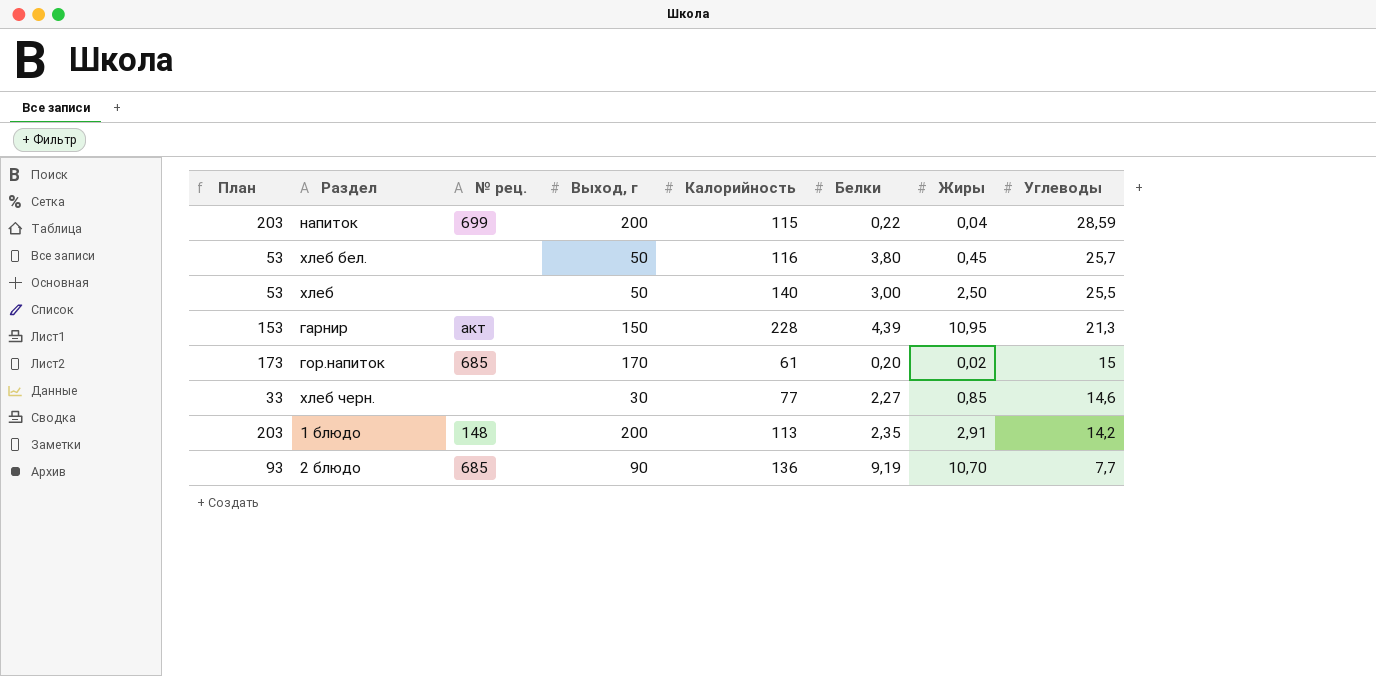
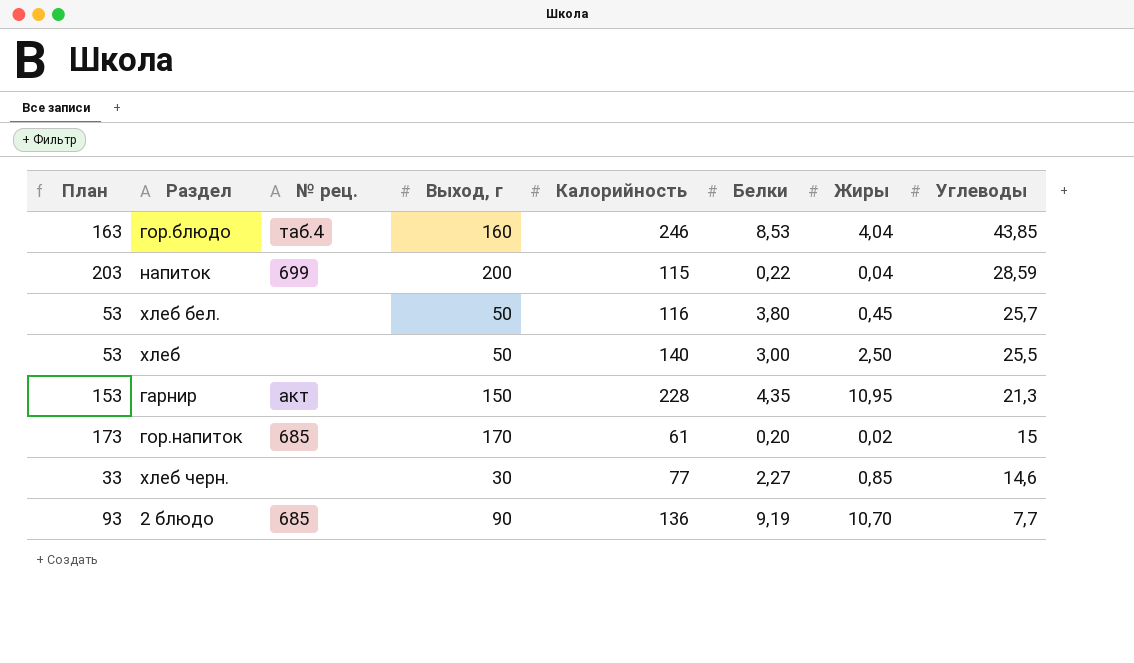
row 1 блюдо: 203 | 148 | 200 | 113 | 2,35 | 2,91 | 14,2 -> none
row гор.блюдо: none -> 163 | таб.4 | 160 | 246 | 8,53 | 4,04 | 43,85
гарнир | Белки: 4,39 -> 4,35

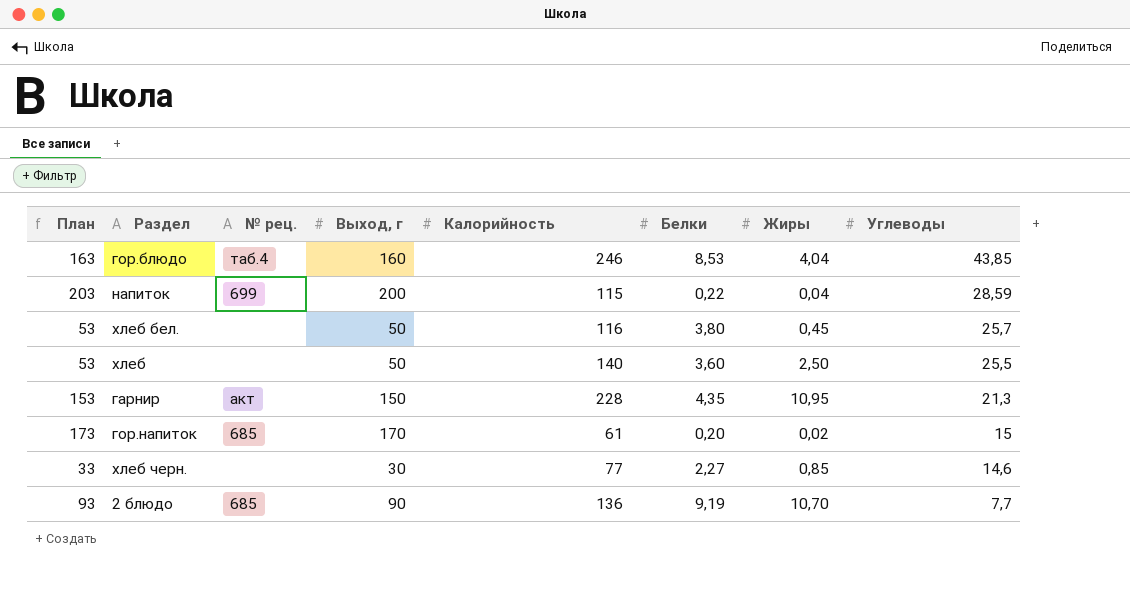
хлеб | Белки: 3,00 -> 3,60

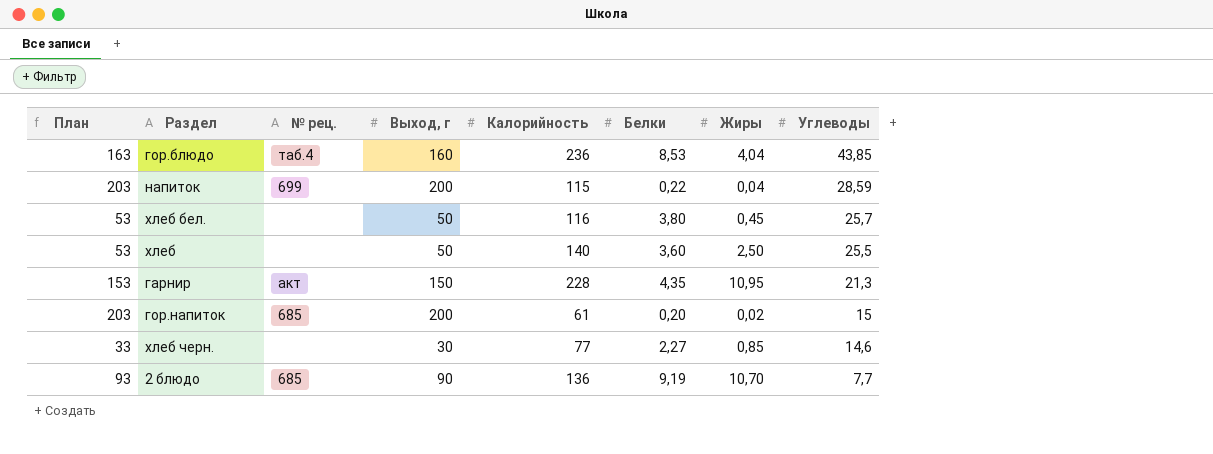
гор.блюдо | Калорийность: 246 -> 236
гор.напиток | План: 173 -> 203
гор.напиток | Выход, г: 170 -> 200

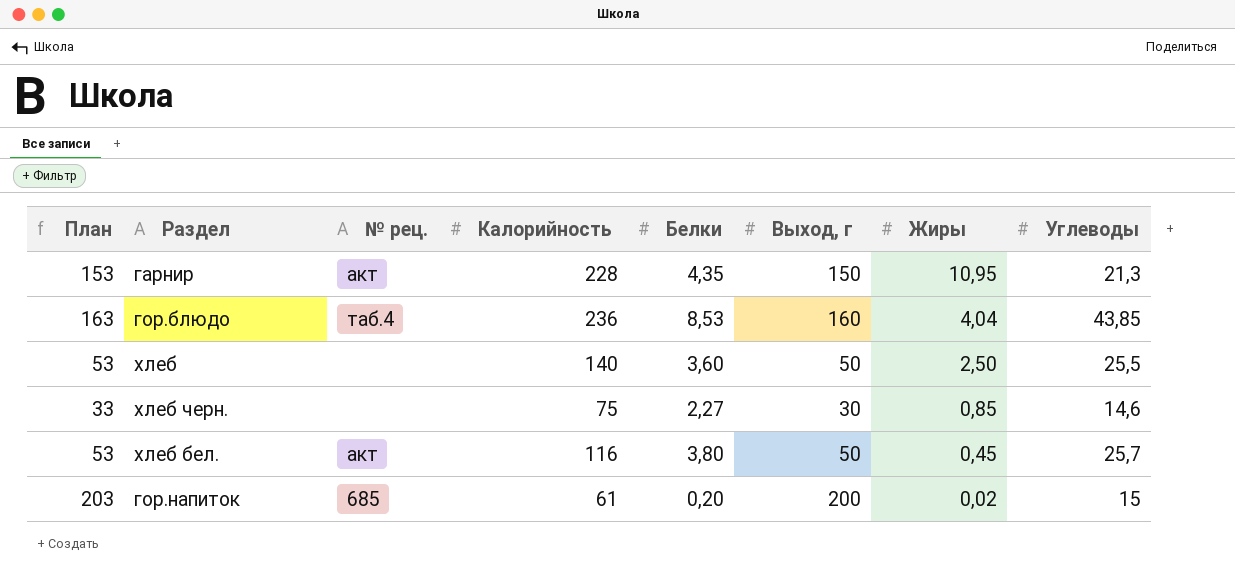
row order: Углеводы descending -> Жиры descending
column Выход, г | position: 4 -> 6
row напиток: 203 | 699 | 200 | 115 | 0,22 | 0,04 | 28,59 -> none
row 2 блюдо: 93 | 685 | 90 | 136 | 9,19 | 10,70 | 7,7 -> none
хлеб черн. | Калорийность: 77 -> 75
хлеб бел. | № рец.: none -> акт

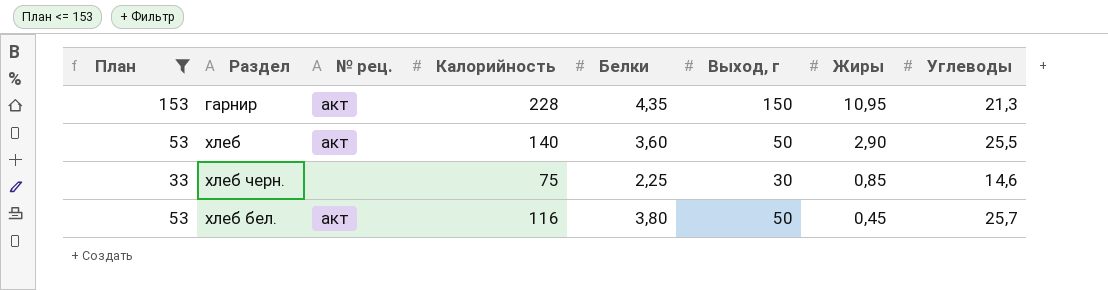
filter: none -> План <= 153
хлеб | № рец.: none -> акт
хлеб | Жиры: 2,50 -> 2,90
хлеб черн. | Белки: 2,27 -> 2,25

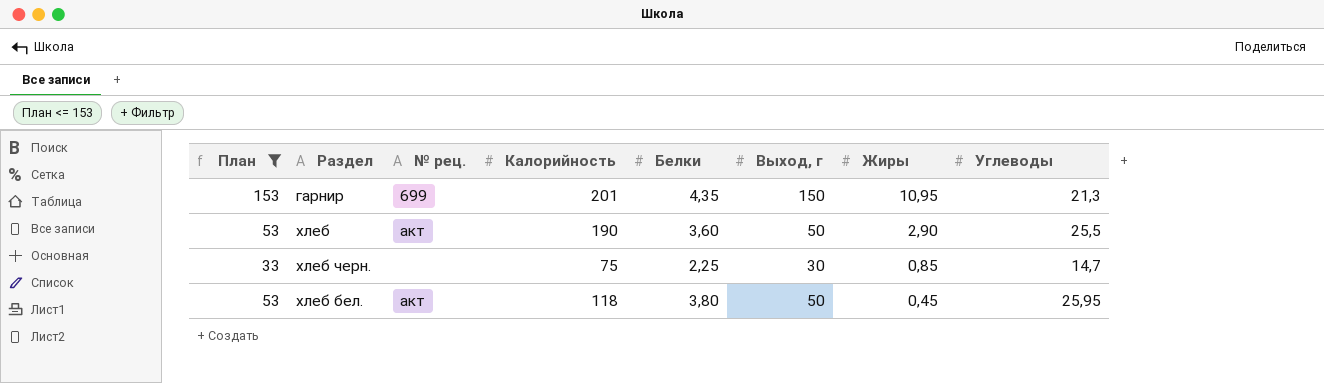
гарнир | № рец.: акт -> 699
гарнир | Калорийность: 228 -> 201
хлеб | Калорийность: 140 -> 190
хлеб черн. | Углеводы: 14,6 -> 14,7
хлеб бел. | Калорийность: 116 -> 118
хлеб бел. | Углеводы: 25,7 -> 25,95

